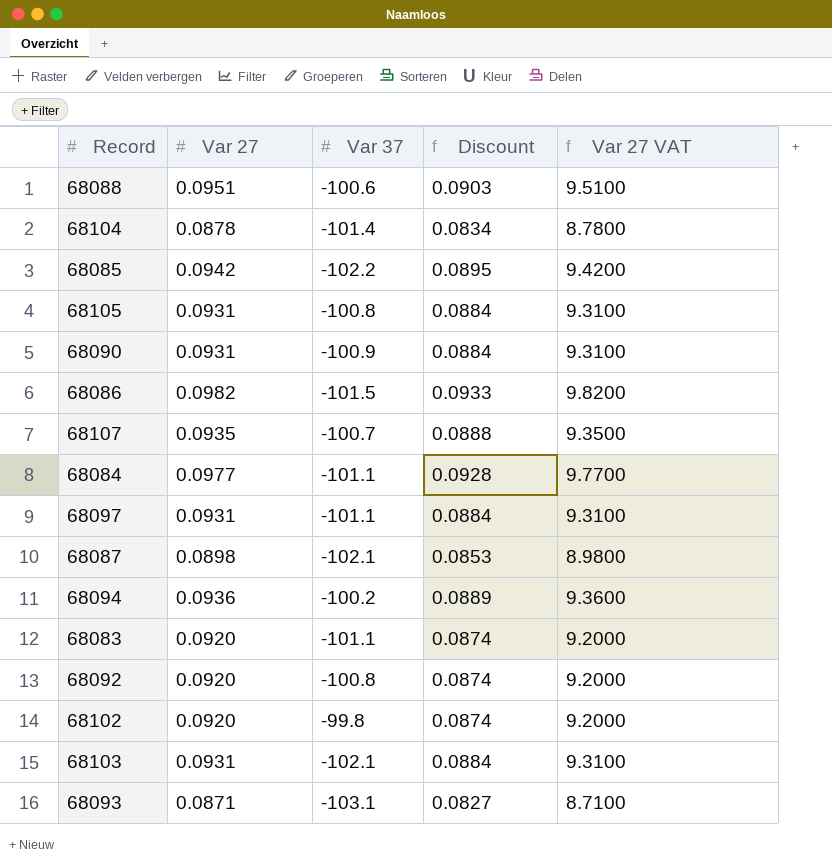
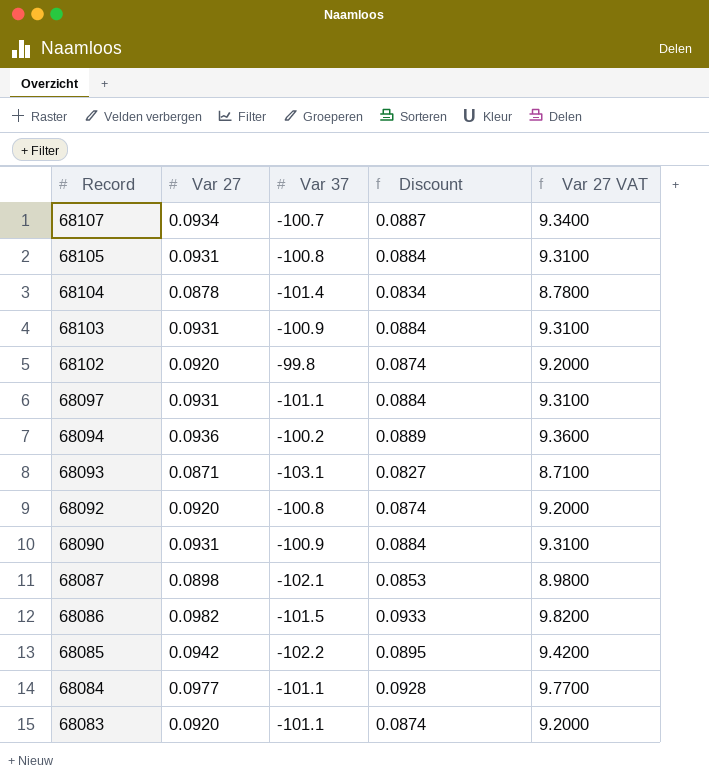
row order: none -> Record descending
row 68088: 0.0951 | -100.6 | 0.0903 | 9.5100 -> none
68107 | Var 27: 0.0935 -> 0.0934
68107 | Discount: 0.0888 -> 0.0887
68107 | Var 27 VAT: 9.3500 -> 9.3400
68103 | Var 37: -102.1 -> -100.9

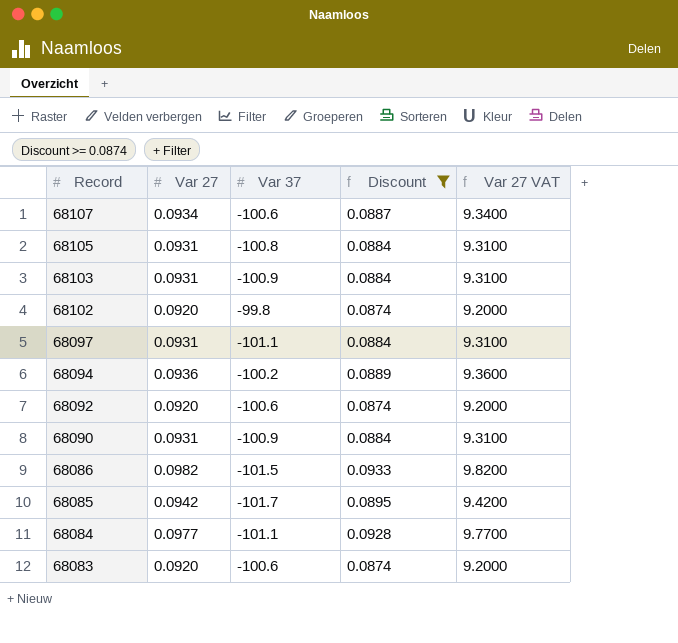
filter: none -> Discount >= 0.0874
68107 | Var 37: -100.7 -> -100.6
68092 | Var 37: -100.8 -> -100.6
68085 | Var 37: -102.2 -> -101.7
68083 | Var 37: -101.1 -> -100.6

